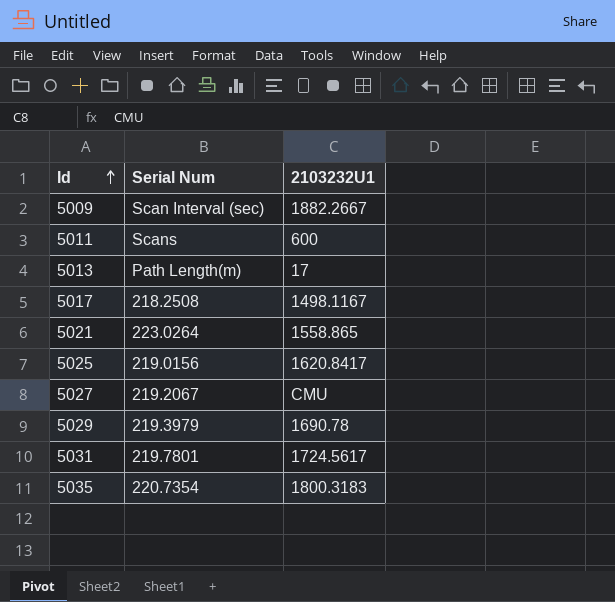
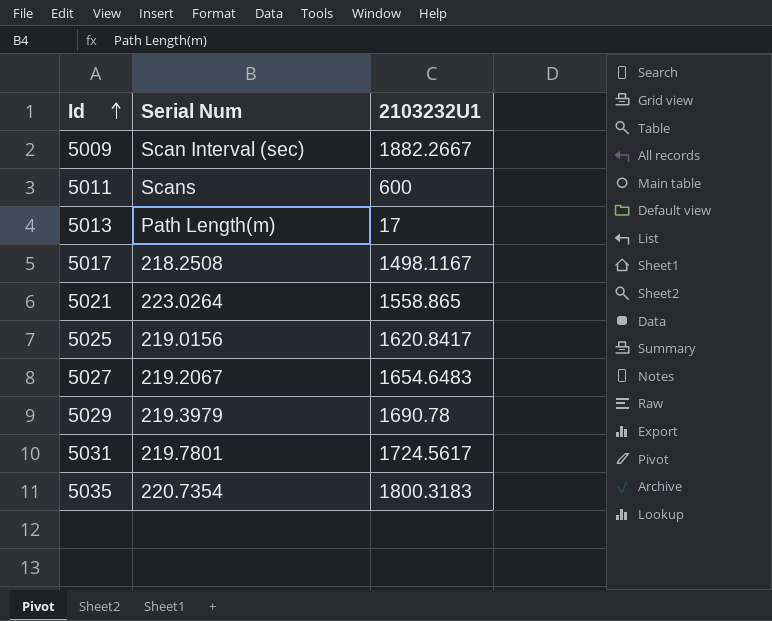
5027 | 2103232U1: CMU -> 1654.6483

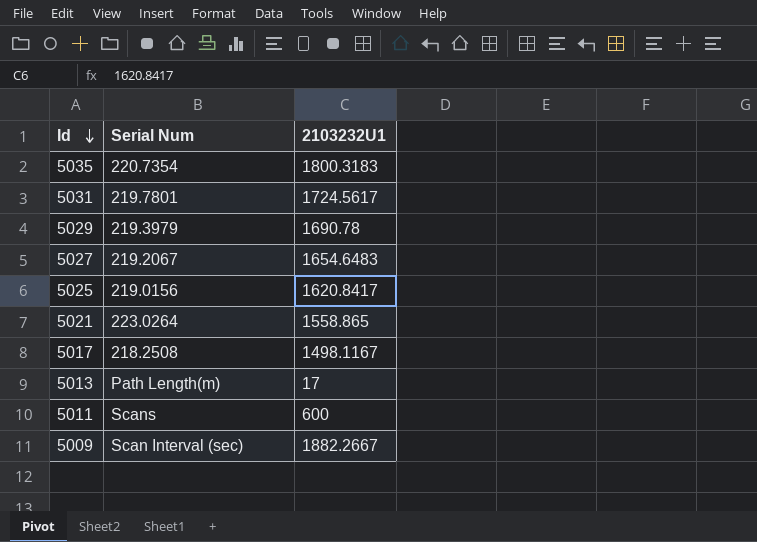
row order: Id ascending -> Id descending

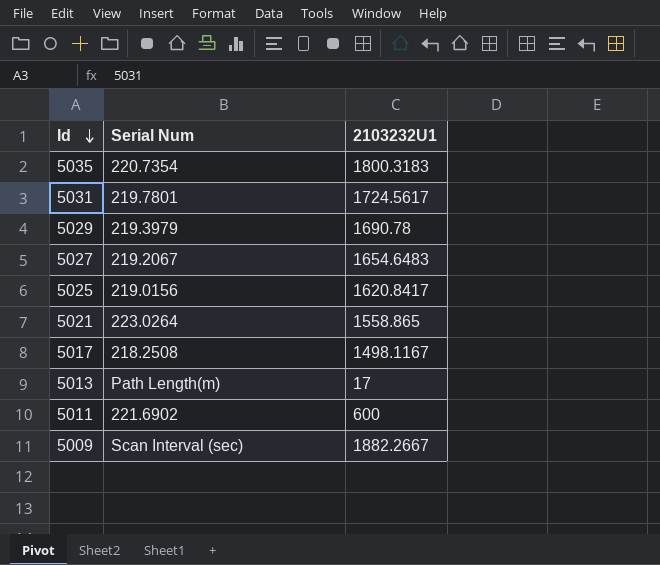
5011 | Serial Num: Scans -> 221.6902

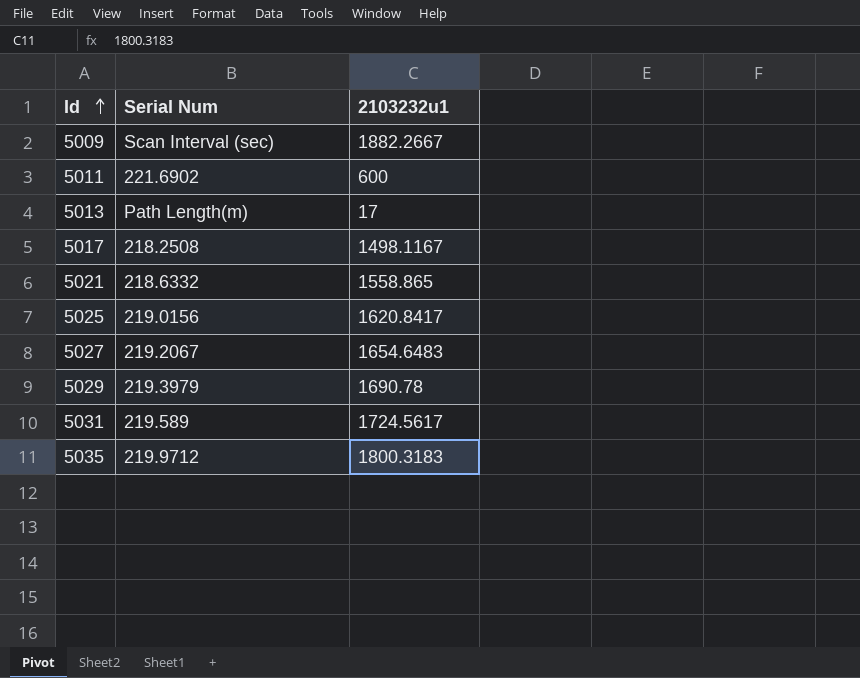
row order: Id descending -> Id ascending
column name: 2103232U1 -> 2103232u1
5021 | Serial Num: 223.0264 -> 218.6332
5031 | Serial Num: 219.7801 -> 219.589
5035 | Serial Num: 220.7354 -> 219.9712

